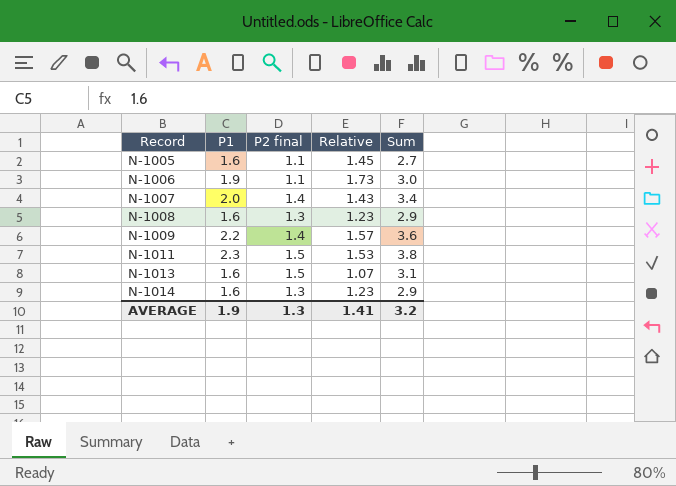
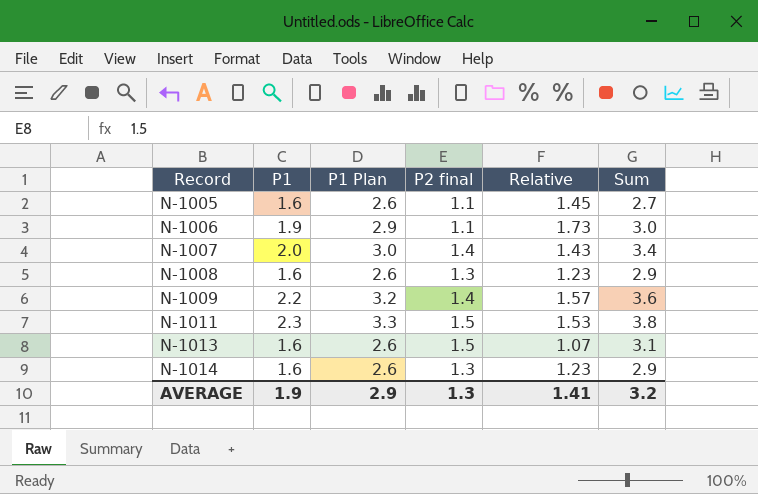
column P1 Plan | formula: none -> [P1] + 1

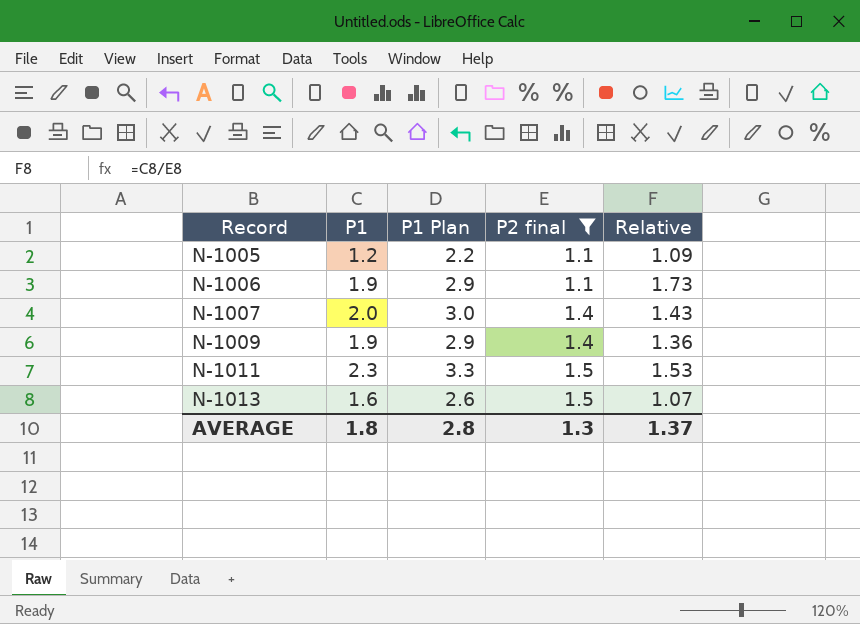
filter: none -> P2 final != 1.3
column Sum | formula: [P1] + [P2 final] -> none
N-1005 | P1: 1.6 -> 1.2
N-1005 | P1 Plan: 2.6 -> 2.2
N-1005 | Relative: 1.45 -> 1.09
N-1009 | P1: 2.2 -> 1.9
N-1009 | P1 Plan: 3.2 -> 2.9
N-1009 | Relative: 1.57 -> 1.36
AVERAGE | P1: 1.9 -> 1.8
AVERAGE | P1 Plan: 2.9 -> 2.8
AVERAGE | Relative: 1.41 -> 1.37

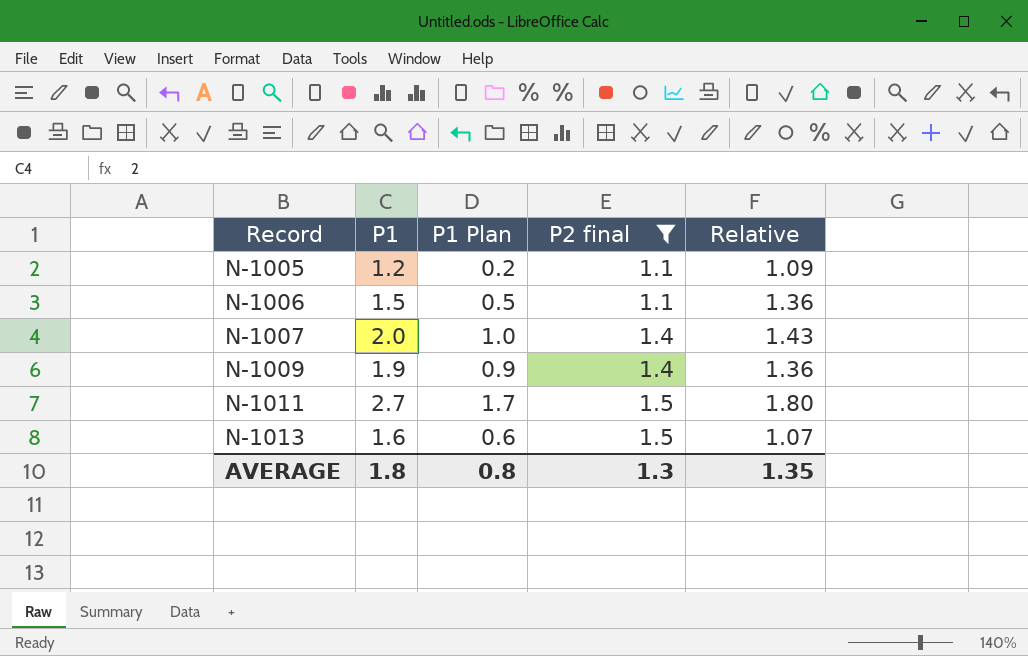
column P1 Plan | formula: [P1] + 1 -> [P1] - 1
N-1006 | P1: 1.9 -> 1.5
N-1006 | Relative: 1.73 -> 1.36
N-1011 | P1: 2.3 -> 2.7
N-1011 | Relative: 1.53 -> 1.80
AVERAGE | P1 Plan: 2.8 -> 0.8
AVERAGE | Relative: 1.37 -> 1.35

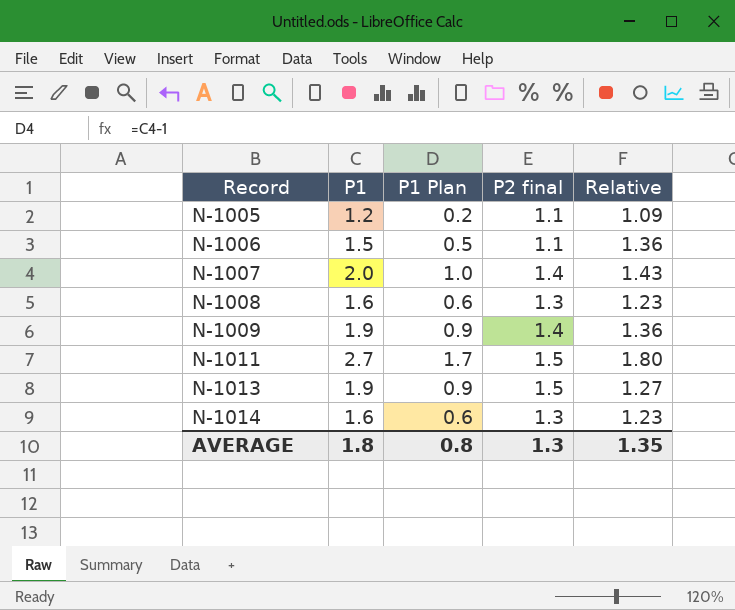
filter: P2 final != 1.3 -> none
N-1013 | P1: 1.6 -> 1.9
N-1013 | P1 Plan: 0.6 -> 0.9
N-1013 | Relative: 1.07 -> 1.27

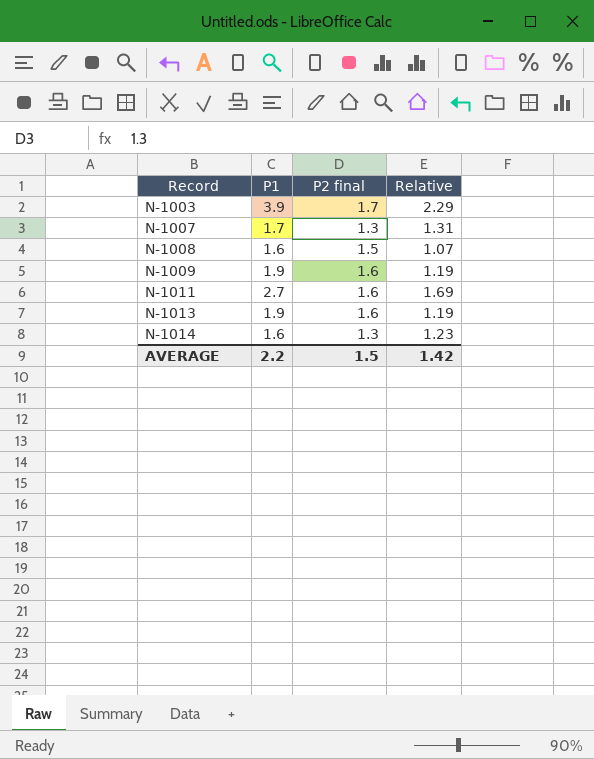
column P1 Plan | formula: [P1] - 1 -> none
row N-1005: 1.2 | 0.2 | 1.1 | 1.09 -> none
row N-1006: 1.5 | 0.5 | 1.1 | 1.36 -> none
row N-1003: none -> 3.9 | 1.7 | 2.29
N-1007 | P1: 2.0 -> 1.7
N-1007 | P2 final: 1.4 -> 1.3
N-1007 | Relative: 1.43 -> 1.31
N-1008 | P2 final: 1.3 -> 1.5
N-1008 | Relative: 1.23 -> 1.07
N-1009 | P2 final: 1.4 -> 1.6
N-1009 | Relative: 1.36 -> 1.19
N-1011 | P2 final: 1.5 -> 1.6
N-1011 | Relative: 1.80 -> 1.69
N-1013 | P2 final: 1.5 -> 1.6
N-1013 | Relative: 1.27 -> 1.19
AVERAGE | P1: 1.8 -> 2.2
AVERAGE | P2 final: 1.3 -> 1.5
AVERAGE | Relative: 1.35 -> 1.42

